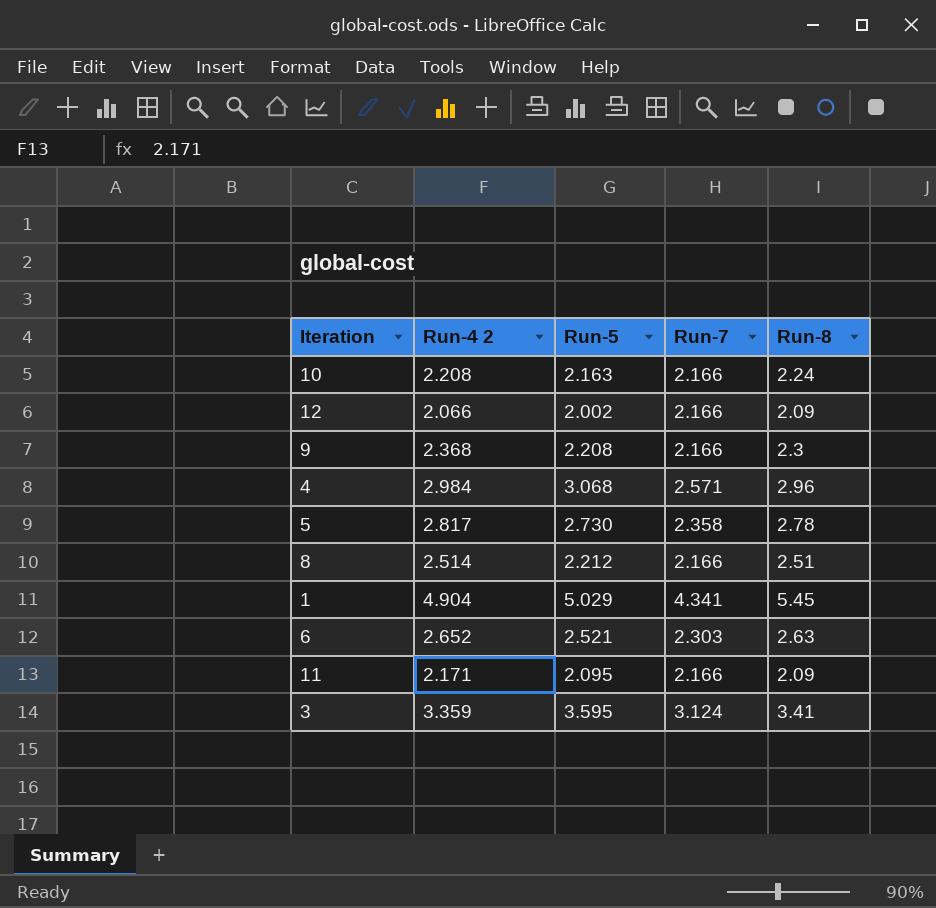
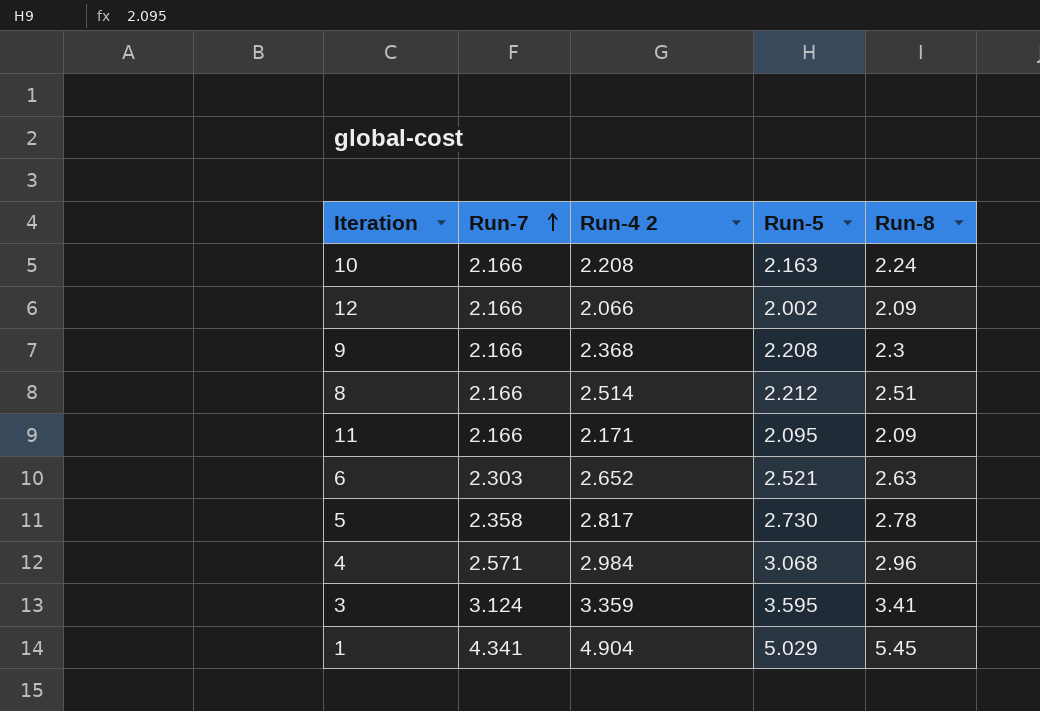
row order: none -> Run-7 ascending
column Run-7 | position: 4 -> 2

